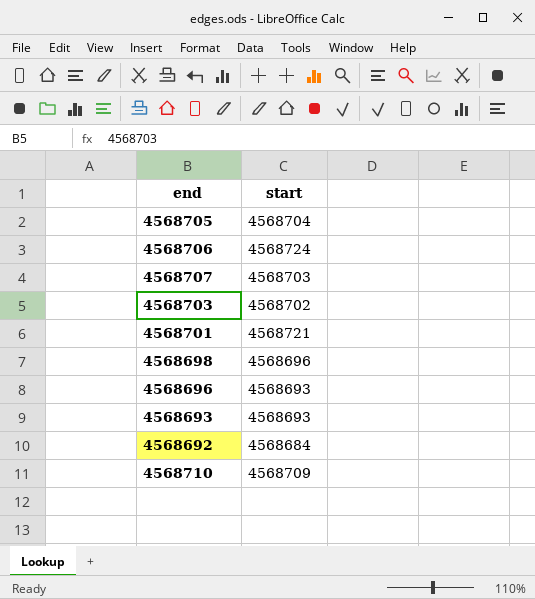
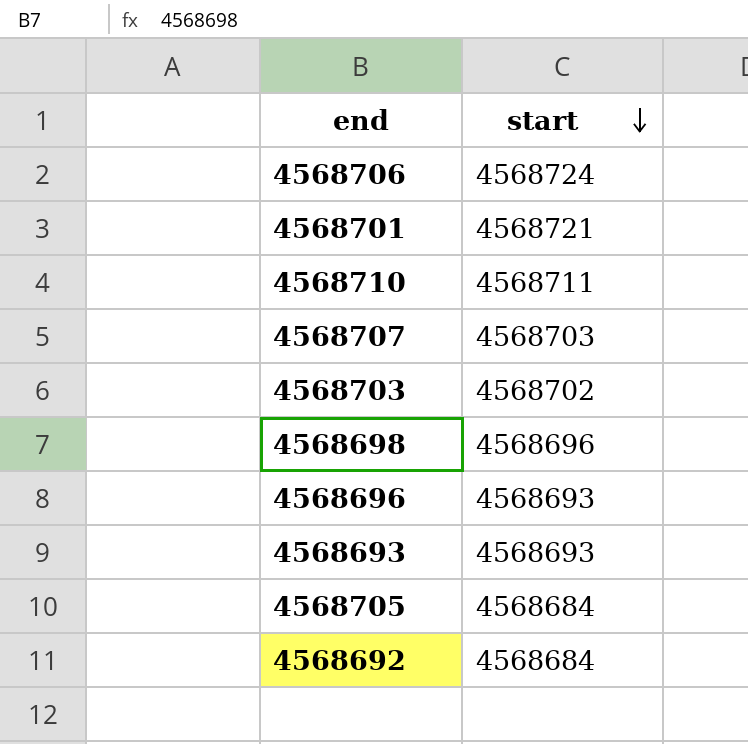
row order: none -> start descending
4568710 | start: 4568709 -> 4568711
4568705 | start: 4568704 -> 4568684

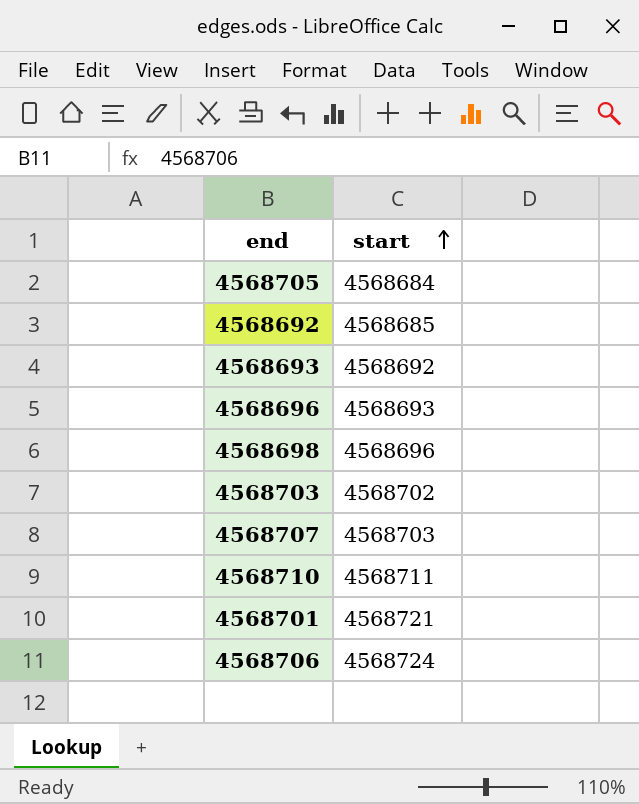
row order: start descending -> start ascending
4568692 | start: 4568684 -> 4568685
4568693 | start: 4568693 -> 4568692

